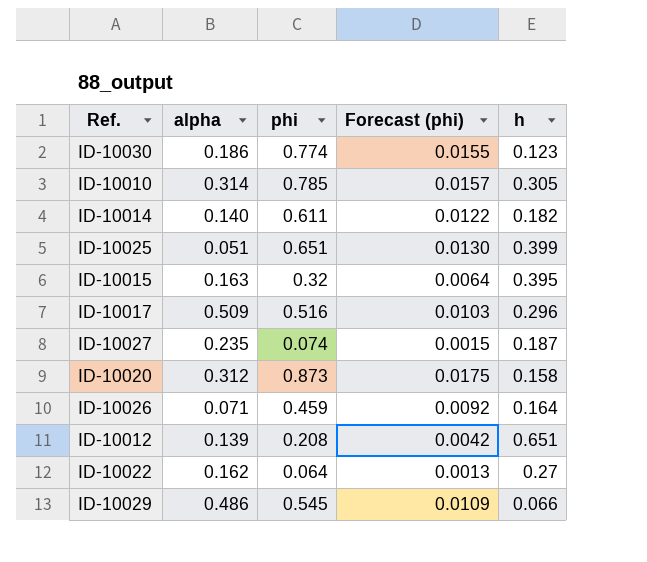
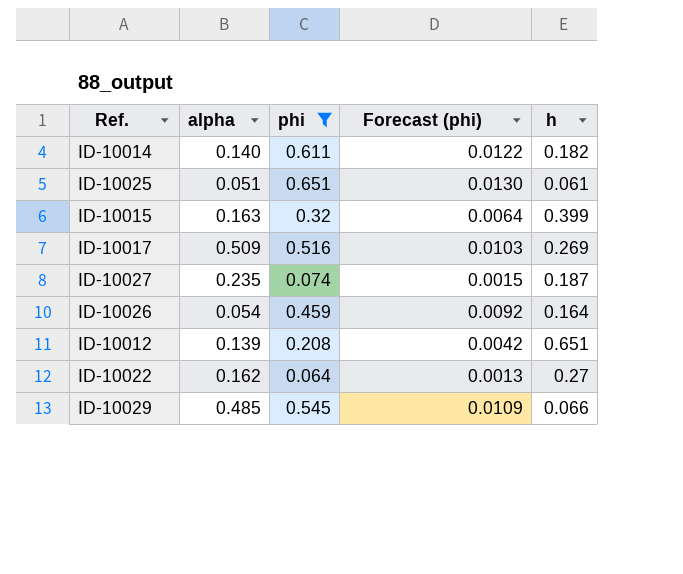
filter: none -> phi <= 0.651
ID-10025 | h: 0.399 -> 0.061
ID-10015 | h: 0.395 -> 0.399
ID-10017 | h: 0.296 -> 0.269
ID-10026 | alpha: 0.071 -> 0.054
ID-10029 | alpha: 0.486 -> 0.485

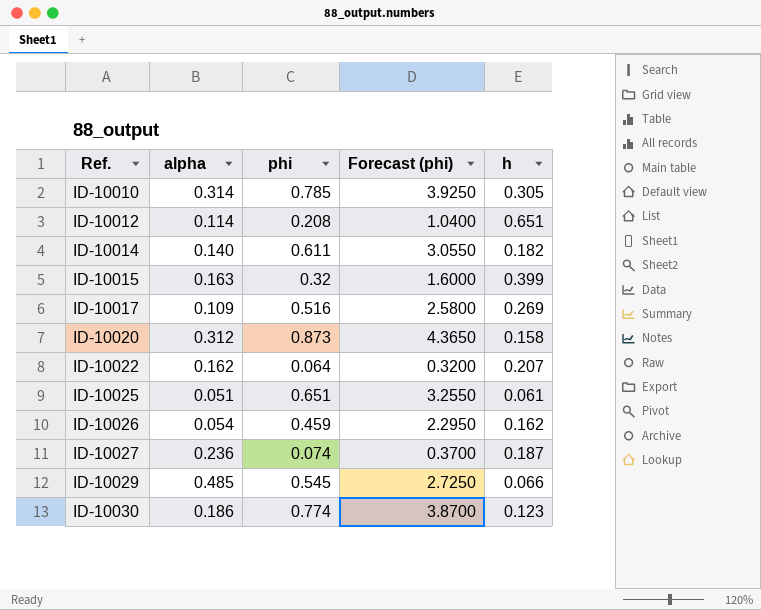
filter: phi <= 0.651 -> none
row order: none -> Ref. ascending
column Forecast (phi) | formula: [phi] * 0.02 -> [phi] * 5
ID-10012 | alpha: 0.139 -> 0.114
ID-10017 | alpha: 0.509 -> 0.109
ID-10022 | h: 0.27 -> 0.207
ID-10026 | h: 0.164 -> 0.162
ID-10027 | alpha: 0.235 -> 0.236

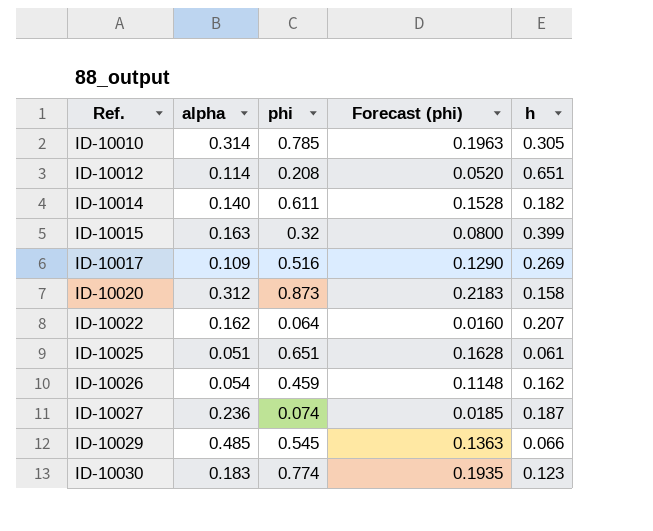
column Forecast (phi) | formula: [phi] * 5 -> [phi] * 0.25
ID-10030 | alpha: 0.186 -> 0.183

